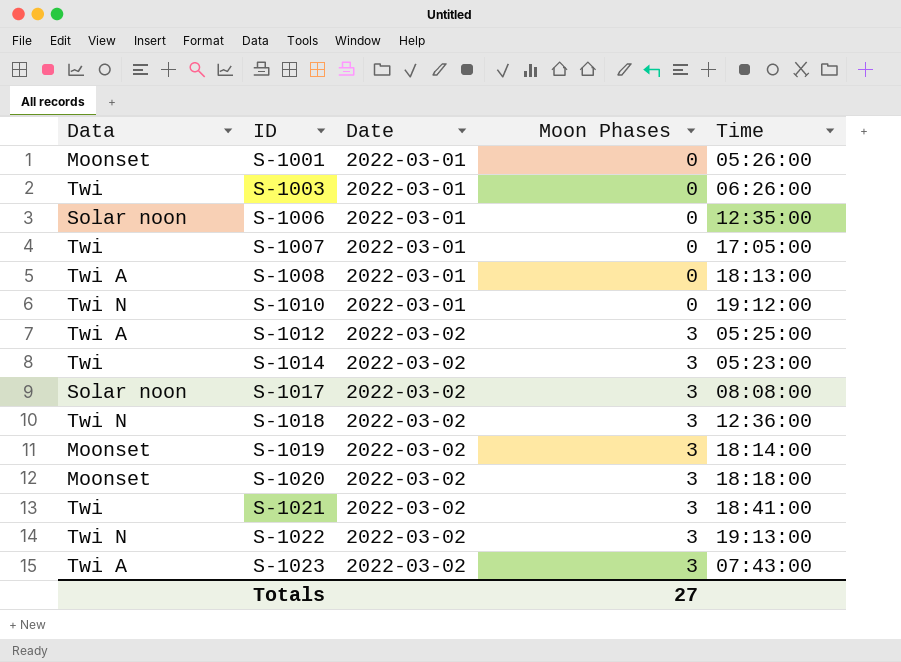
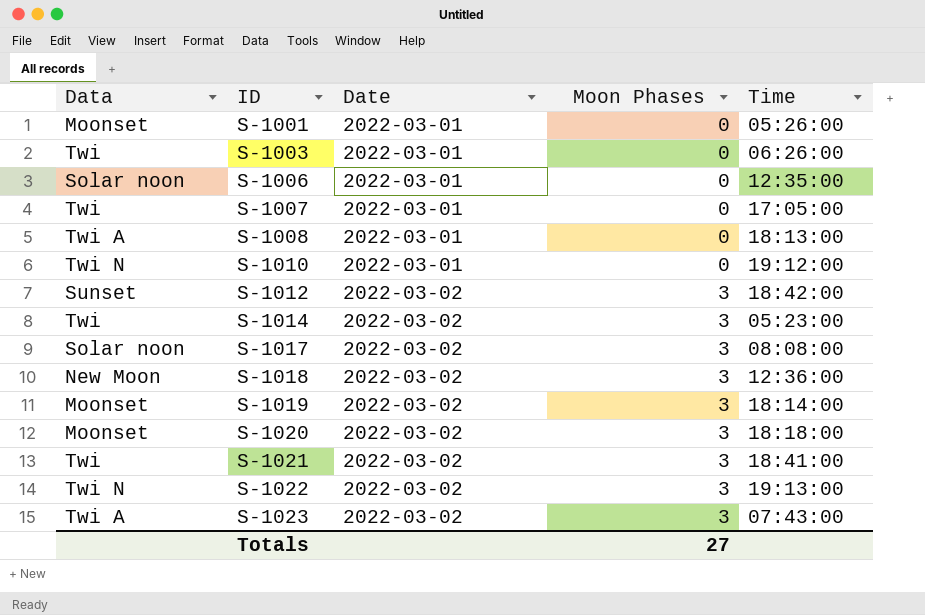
S-1012 | Data: Twi A -> Sunset
S-1012 | Time: 05:25:00 -> 18:42:00
S-1018 | Data: Twi N -> New Moon

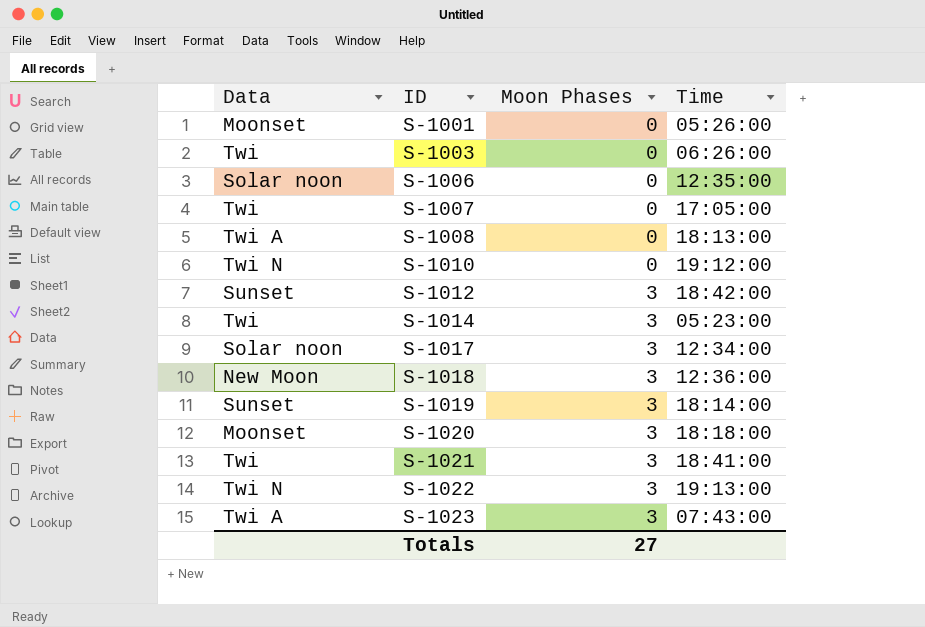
column Date | position: 3 -> none
S-1017 | Time: 08:08:00 -> 12:34:00
S-1019 | Data: Moonset -> Sunset

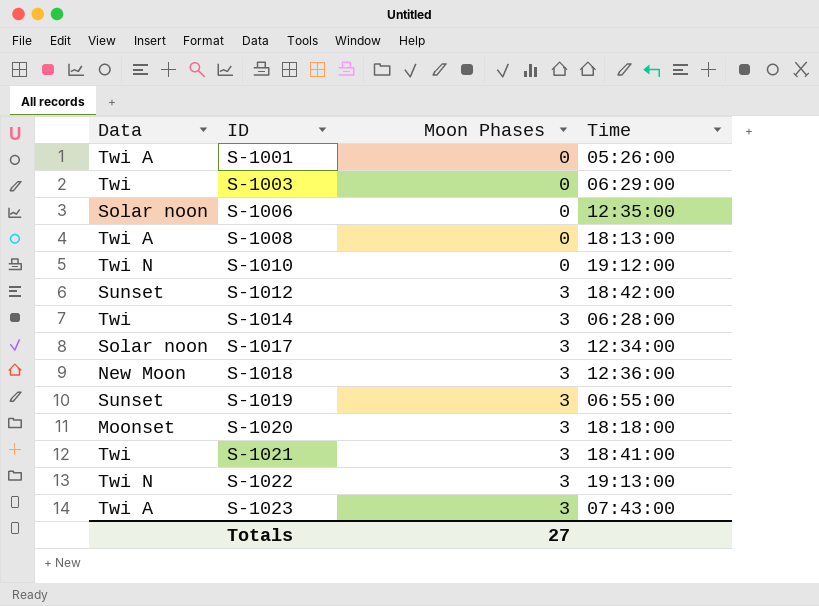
row S-1007: Twi | 0 | 17:05:00 -> none
S-1001 | Data: Moonset -> Twi A
S-1003 | Time: 06:26:00 -> 06:29:00
S-1014 | Time: 05:23:00 -> 06:28:00
S-1019 | Time: 18:14:00 -> 06:55:00

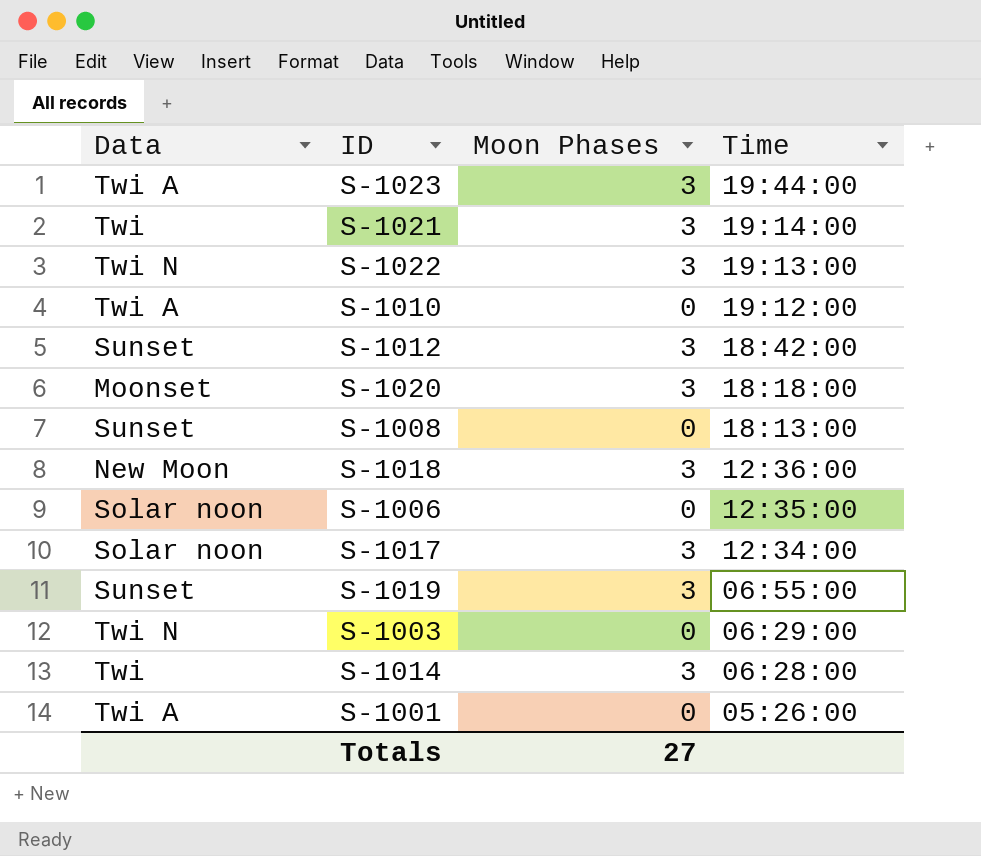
row order: ID ascending -> Time descending
S-1023 | Time: 07:43:00 -> 19:44:00
S-1021 | Time: 18:41:00 -> 19:14:00
S-1010 | Data: Twi N -> Twi A
S-1008 | Data: Twi A -> Sunset
S-1003 | Data: Twi -> Twi N

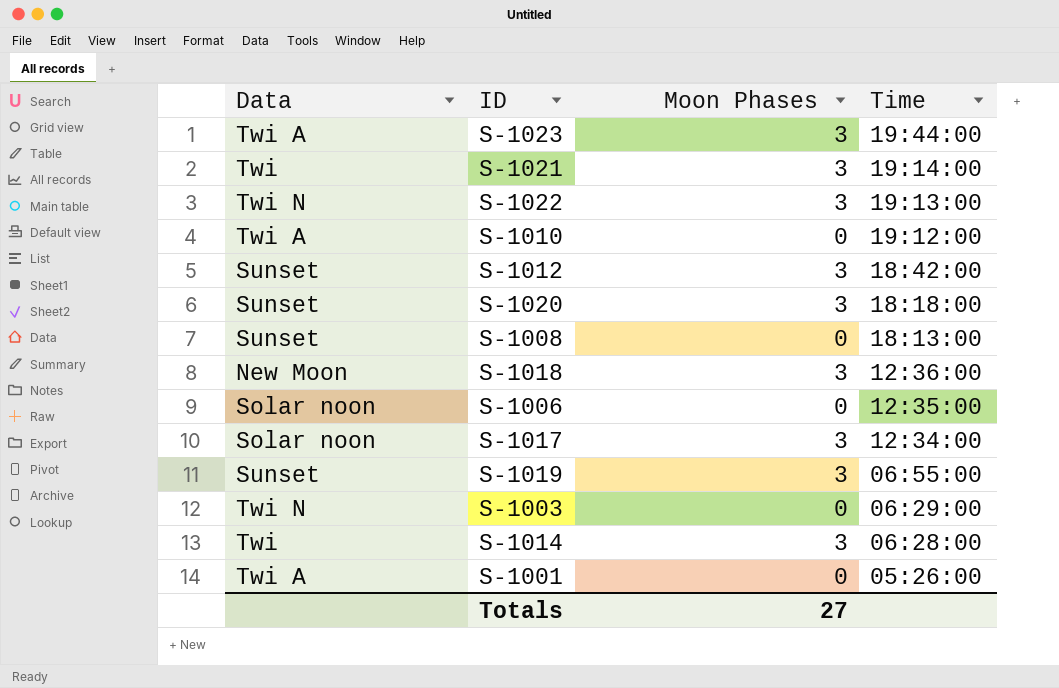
S-1020 | Data: Moonset -> Sunset

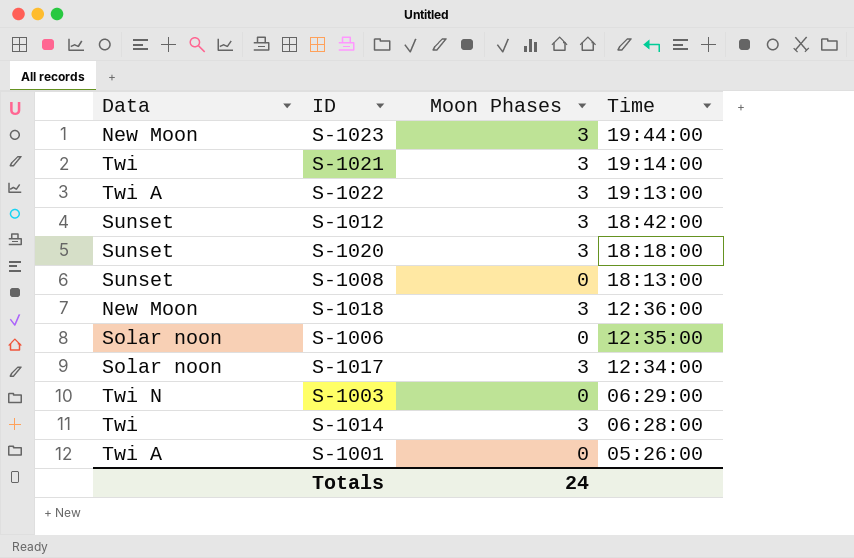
row S-1010: Twi A | 0 | 19:12:00 -> none
row S-1019: Sunset | 3 | 06:55:00 -> none
S-1023 | Data: Twi A -> New Moon
S-1022 | Data: Twi N -> Twi A
Totals | Moon Phases: 27 -> 24

